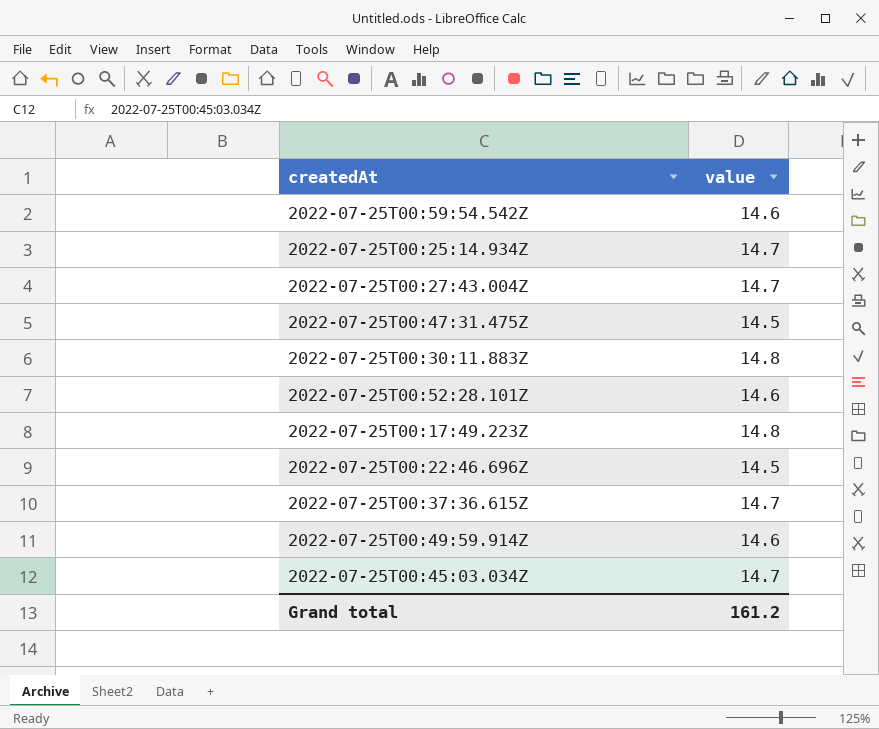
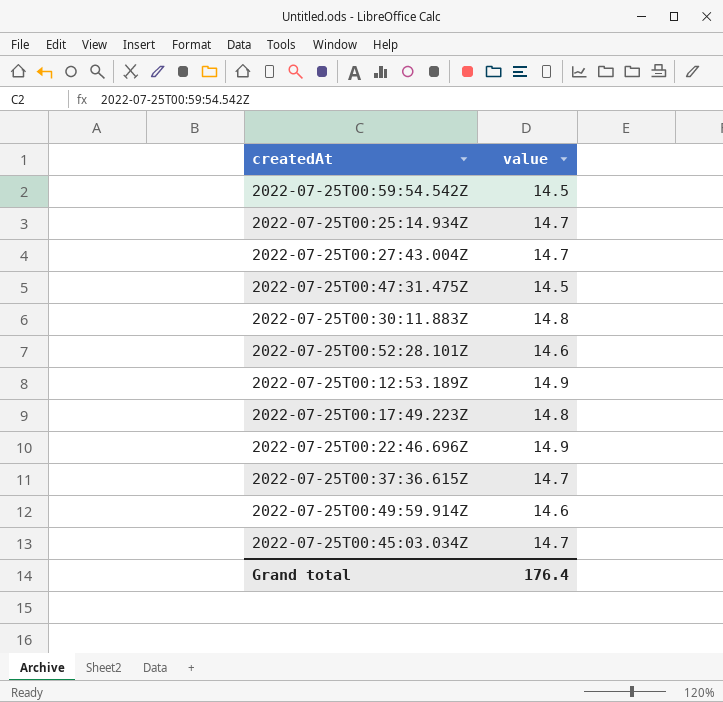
2022-07-25T00:59:54.542Z | value: 14.6 -> 14.5
row 2022-07-25T00:12:53.189Z: none -> 14.9
2022-07-25T00:22:46.696Z | value: 14.5 -> 14.9
Grand total | value: 161.2 -> 176.4

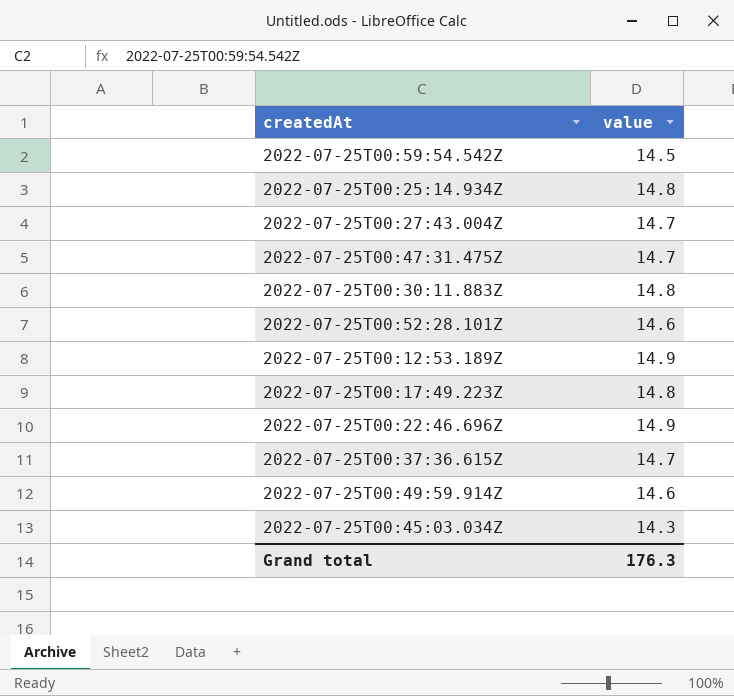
2022-07-25T00:25:14.934Z | value: 14.7 -> 14.8
2022-07-25T00:47:31.475Z | value: 14.5 -> 14.7
2022-07-25T00:45:03.034Z | value: 14.7 -> 14.3
Grand total | value: 176.4 -> 176.3

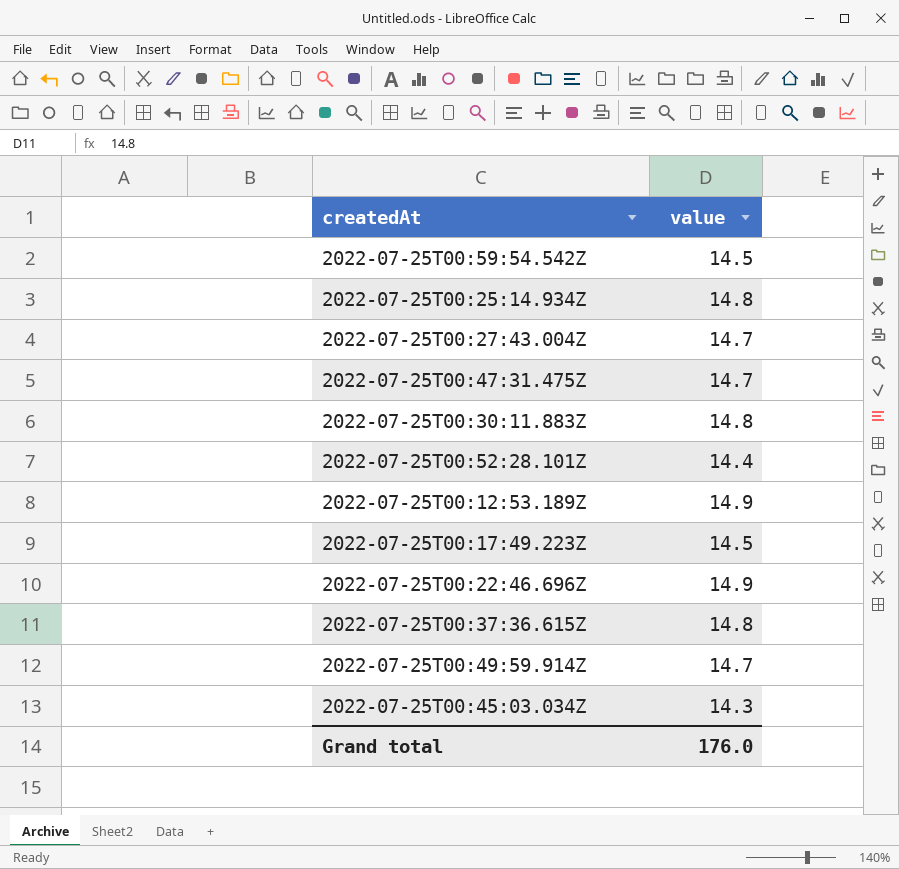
2022-07-25T00:52:28.101Z | value: 14.6 -> 14.4
2022-07-25T00:17:49.223Z | value: 14.8 -> 14.5
2022-07-25T00:37:36.615Z | value: 14.7 -> 14.8
2022-07-25T00:49:59.914Z | value: 14.6 -> 14.7
Grand total | value: 176.3 -> 176.0

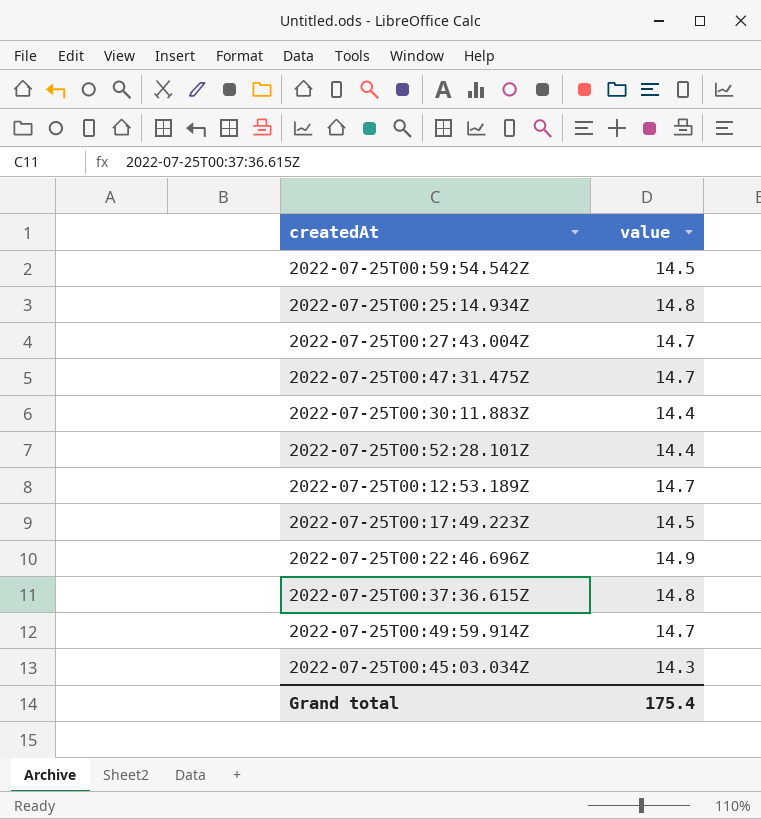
2022-07-25T00:30:11.883Z | value: 14.8 -> 14.4
2022-07-25T00:12:53.189Z | value: 14.9 -> 14.7
Grand total | value: 176.0 -> 175.4

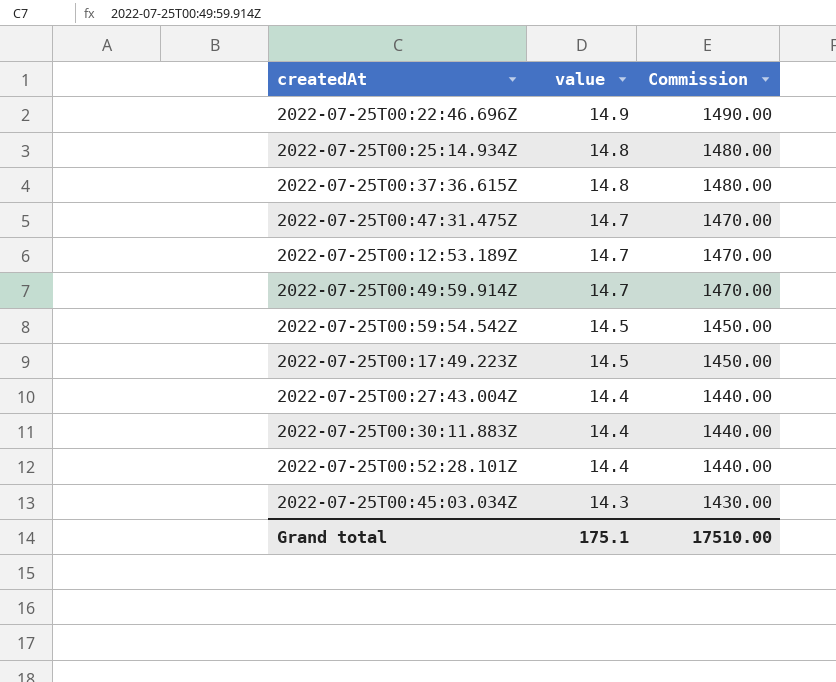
row order: none -> value descending
column Commission | formula: none -> [value] * 100
2022-07-25T00:27:43.004Z | value: 14.7 -> 14.4
Grand total | value: 175.4 -> 175.1

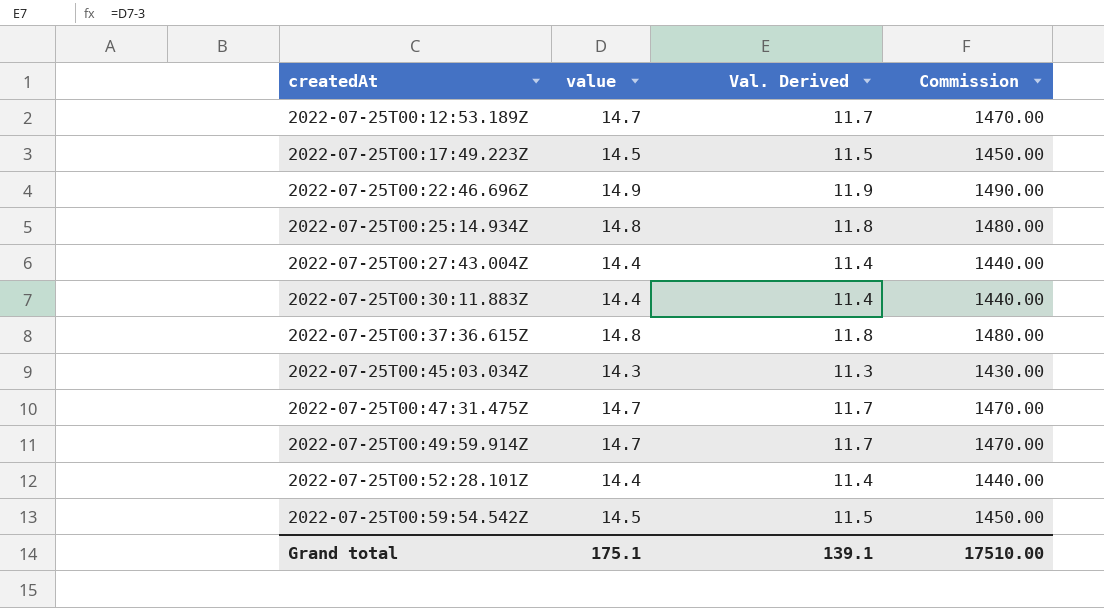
row order: value descending -> createdAt ascending
column Val. Derived | formula: none -> [value] - 3

